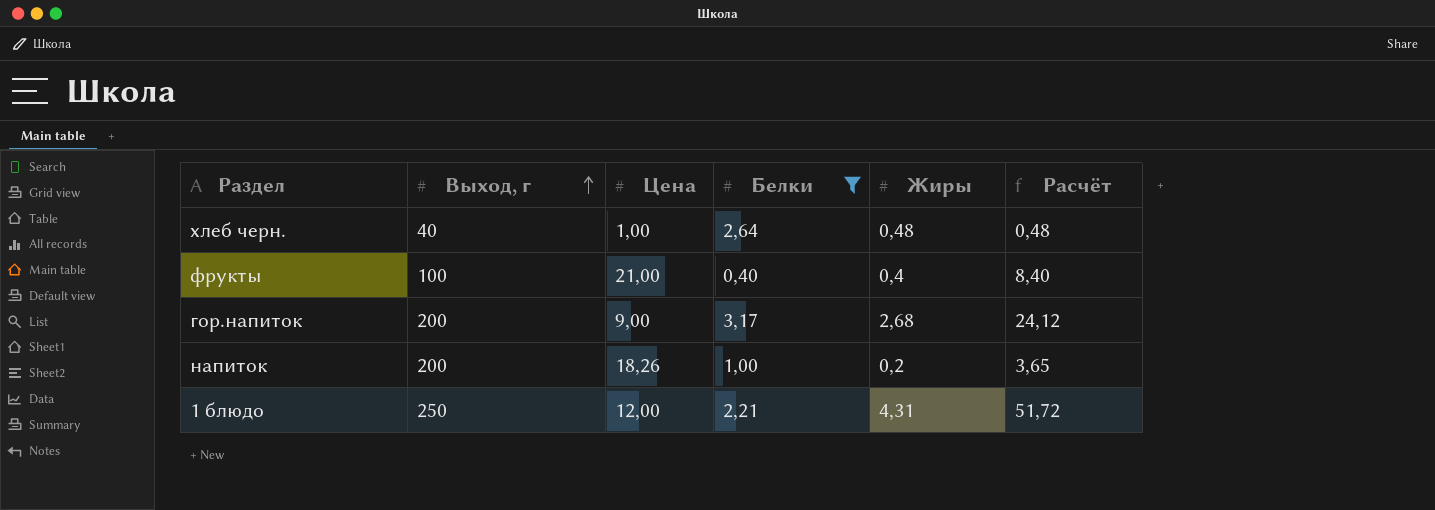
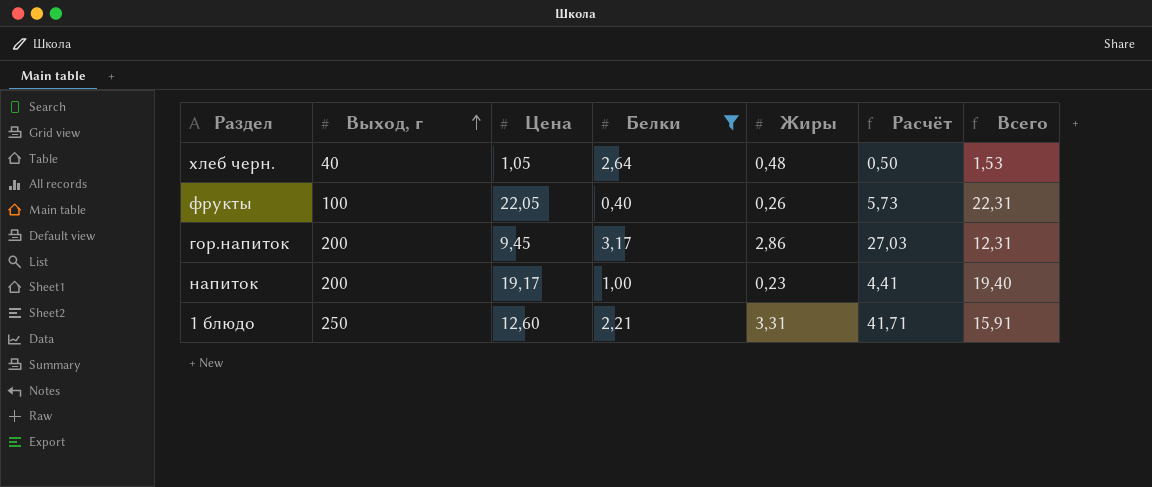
column Всего | formula: none -> [Цена] + [Жиры]
хлеб черн. | Цена: 1,00 -> 1,05
хлеб черн. | Расчёт: 0,48 -> 0,50
фрукты | Цена: 21,00 -> 22,05
фрукты | Жиры: 0,4 -> 0,26
фрукты | Расчёт: 8,40 -> 5,73
гор.напиток | Цена: 9,00 -> 9,45
гор.напиток | Жиры: 2,68 -> 2,86
гор.напиток | Расчёт: 24,12 -> 27,03
напиток | Цена: 18,26 -> 19,17
напиток | Жиры: 0,2 -> 0,23
напиток | Расчёт: 3,65 -> 4,41
1 блюдо | Цена: 12,00 -> 12,60
1 блюдо | Жиры: 4,31 -> 3,31
1 блюдо | Расчёт: 51,72 -> 41,71

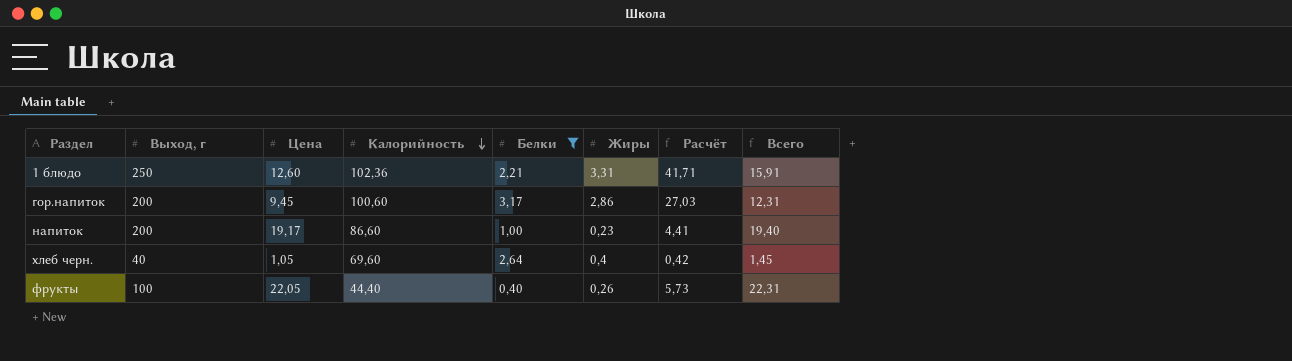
row order: Выход, г ascending -> Калорийность descending
column Калорийность | position: none -> 4
хлеб черн. | Жиры: 0,48 -> 0,4
хлеб черн. | Расчёт: 0,50 -> 0,42
хлеб черн. | Всего: 1,53 -> 1,45

